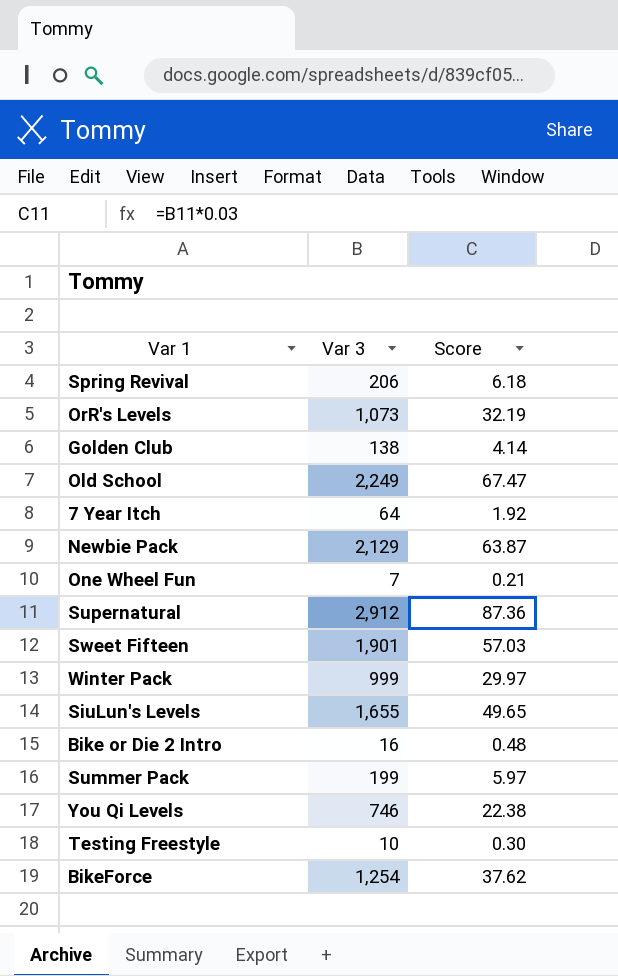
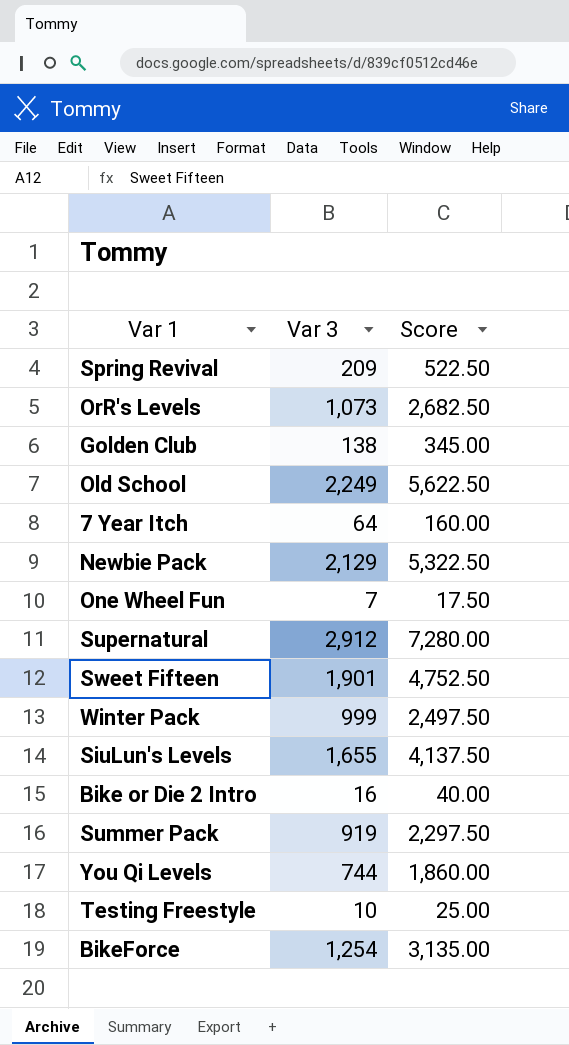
column Score | formula: [Var 3] * 0.03 -> [Var 3] * 2.5
Spring Revival | Var 3: 206 -> 209
Summer Pack | Var 3: 199 -> 919
You Qi Levels | Var 3: 746 -> 744

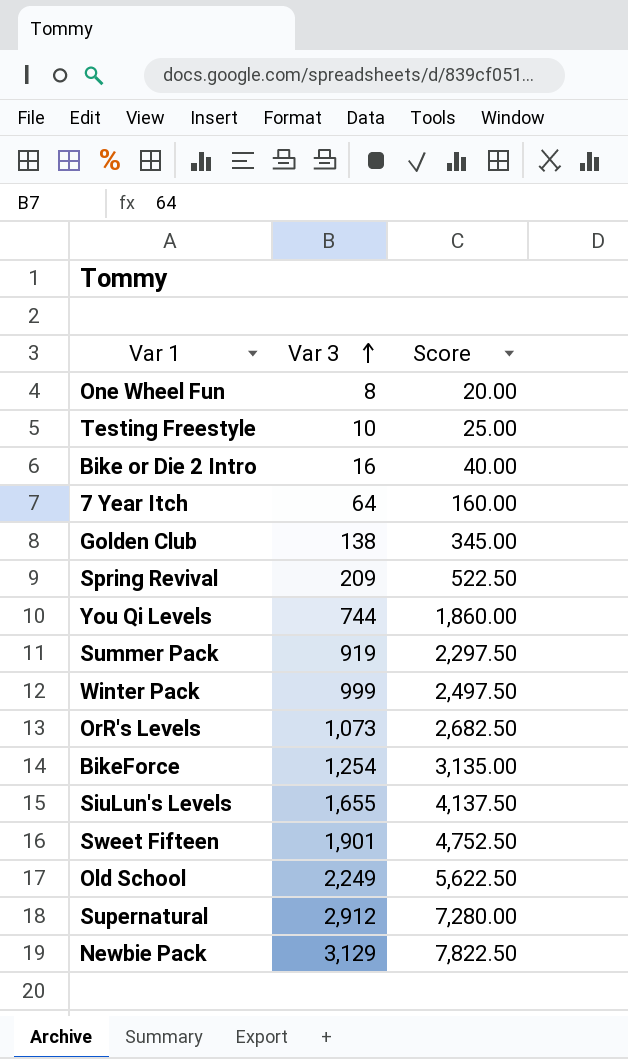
row order: none -> Var 3 ascending
One Wheel Fun | Var 3: 7 -> 8
One Wheel Fun | Score: 17.50 -> 20.00
Newbie Pack | Var 3: 2,129 -> 3,129
Newbie Pack | Score: 5,322.50 -> 7,822.50

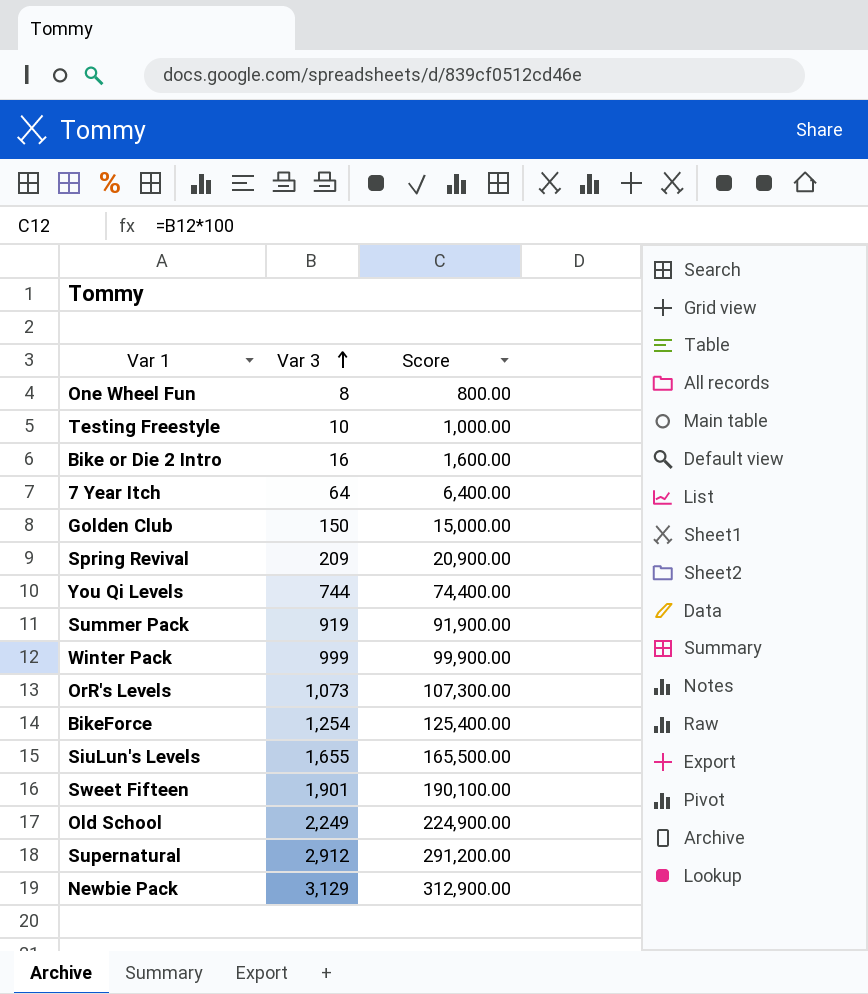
column Score | formula: [Var 3] * 2.5 -> [Var 3] * 100
Golden Club | Var 3: 138 -> 150

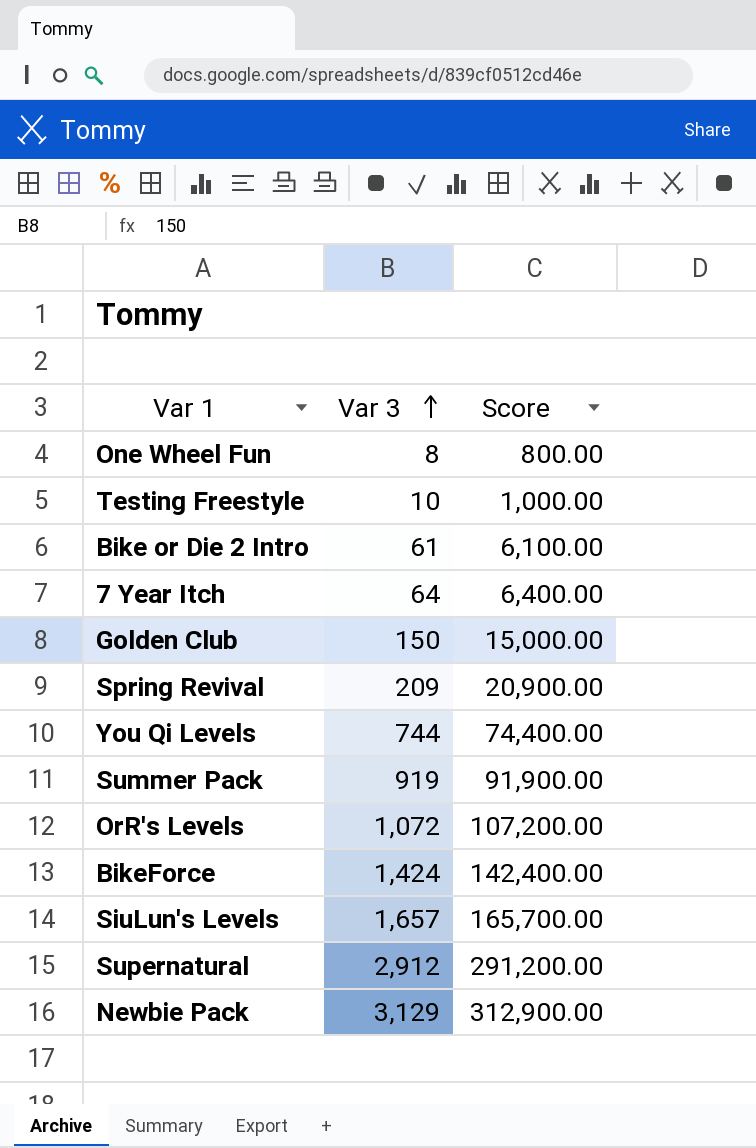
row Winter Pack: 999 | 99,900.00 -> none
row Sweet Fifteen: 1,901 | 190,100.00 -> none
row Old School: 2,249 | 224,900.00 -> none
Bike or Die 2 Intro | Var 3: 16 -> 61
Bike or Die 2 Intro | Score: 1,600.00 -> 6,100.00
OrR's Levels | Var 3: 1,073 -> 1,072
OrR's Levels | Score: 107,300.00 -> 107,200.00
BikeForce | Var 3: 1,254 -> 1,424
BikeForce | Score: 125,400.00 -> 142,400.00
SiuLun's Levels | Var 3: 1,655 -> 1,657
SiuLun's Levels | Score: 165,500.00 -> 165,700.00

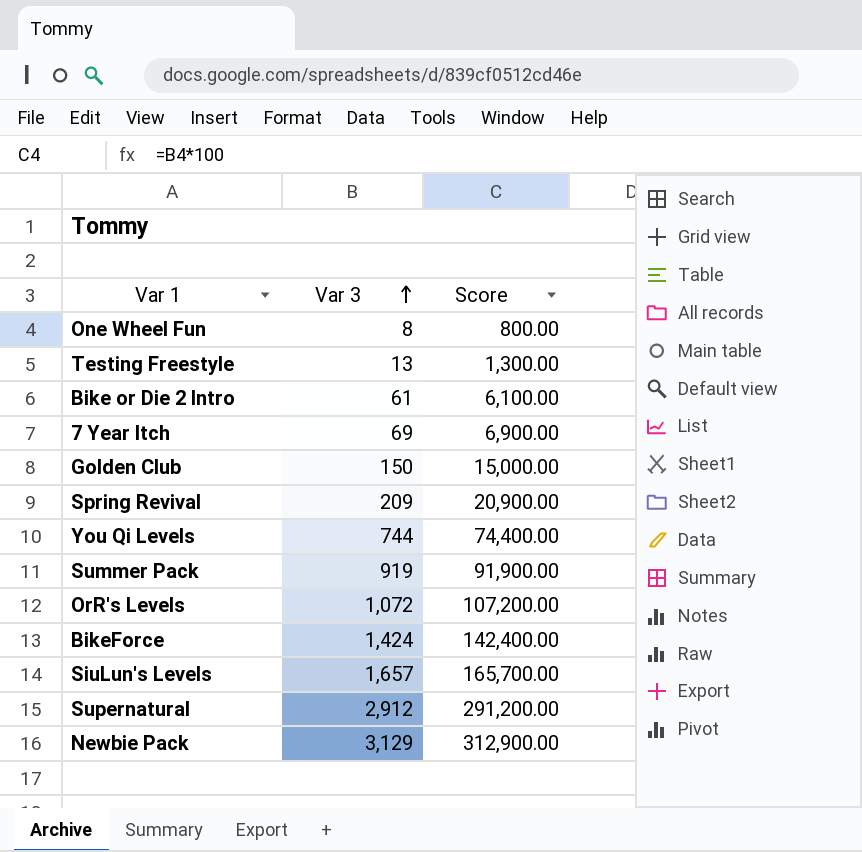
Testing Freestyle | Var 3: 10 -> 13
Testing Freestyle | Score: 1,000.00 -> 1,300.00
7 Year Itch | Var 3: 64 -> 69
7 Year Itch | Score: 6,400.00 -> 6,900.00

